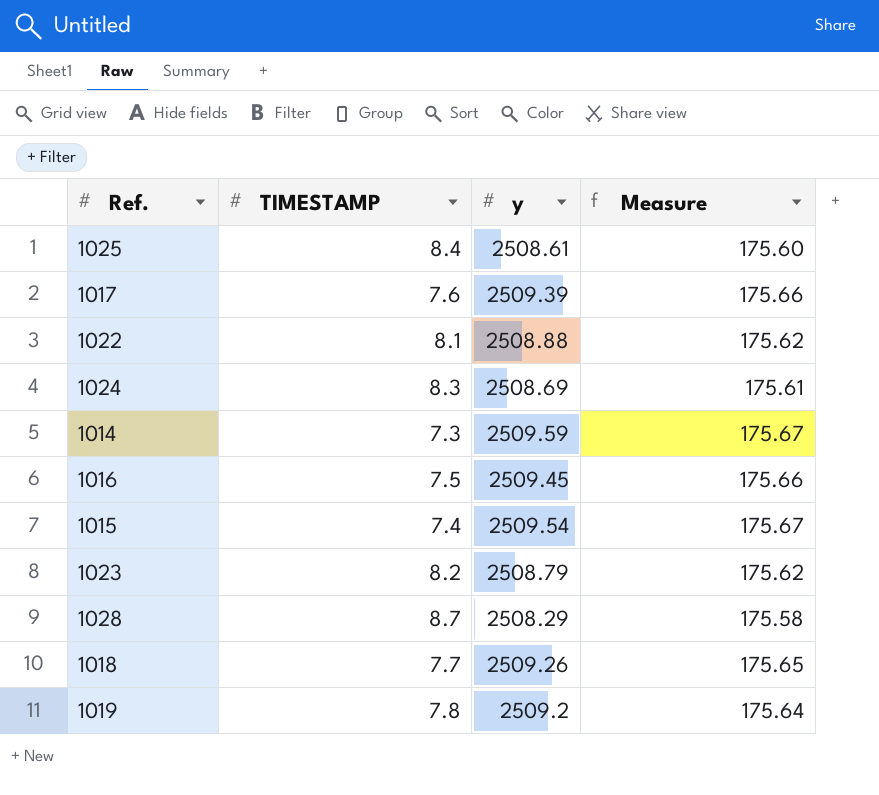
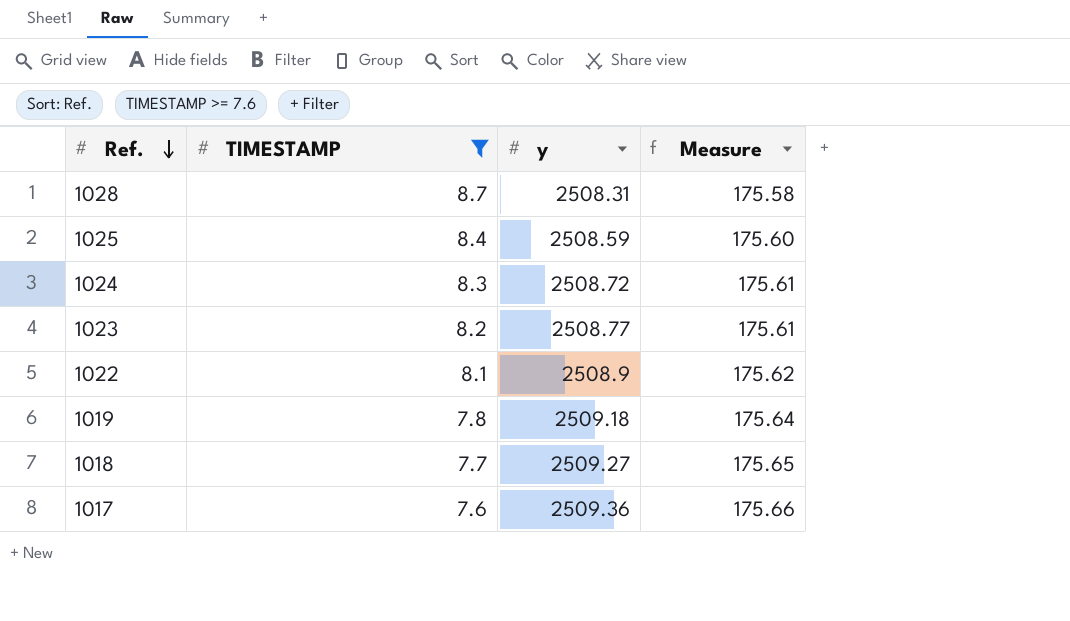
filter: none -> TIMESTAMP >= 7.6
row order: none -> Ref. descending
1028 | y: 2508.29 -> 2508.31
1025 | y: 2508.61 -> 2508.59
1024 | y: 2508.69 -> 2508.72
1023 | y: 2508.79 -> 2508.77
1023 | Measure: 175.62 -> 175.61
1022 | y: 2508.88 -> 2508.9
1019 | y: 2509.2 -> 2509.18
1018 | y: 2509.26 -> 2509.27
1017 | y: 2509.39 -> 2509.36

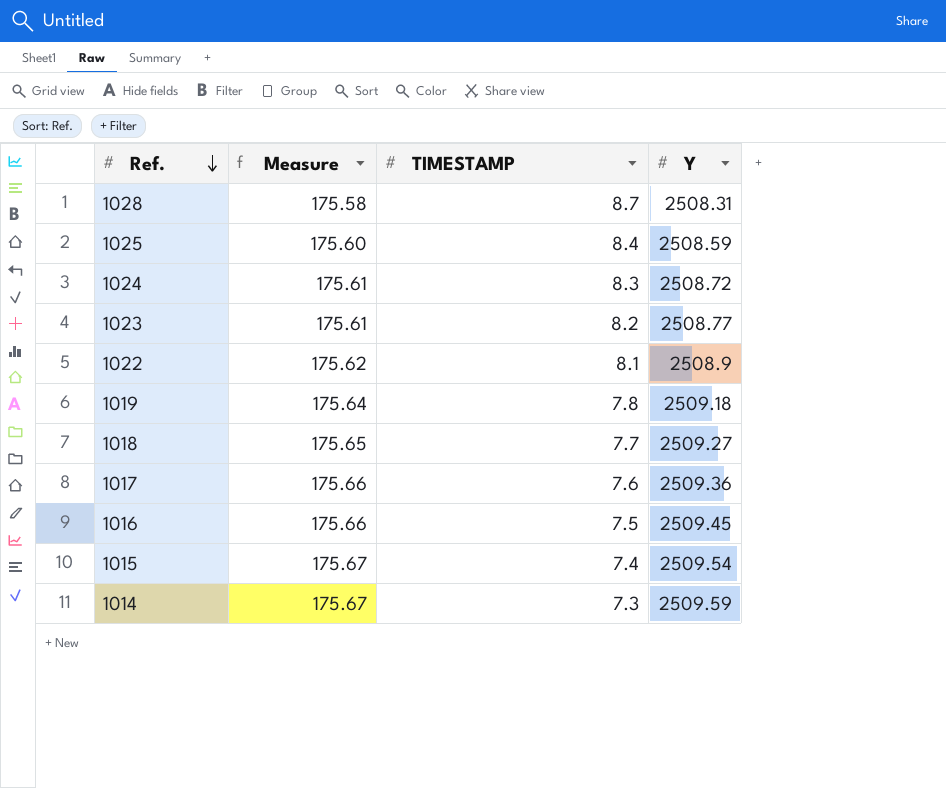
filter: TIMESTAMP >= 7.6 -> none
column Measure | position: 4 -> 2
column name: y -> Y

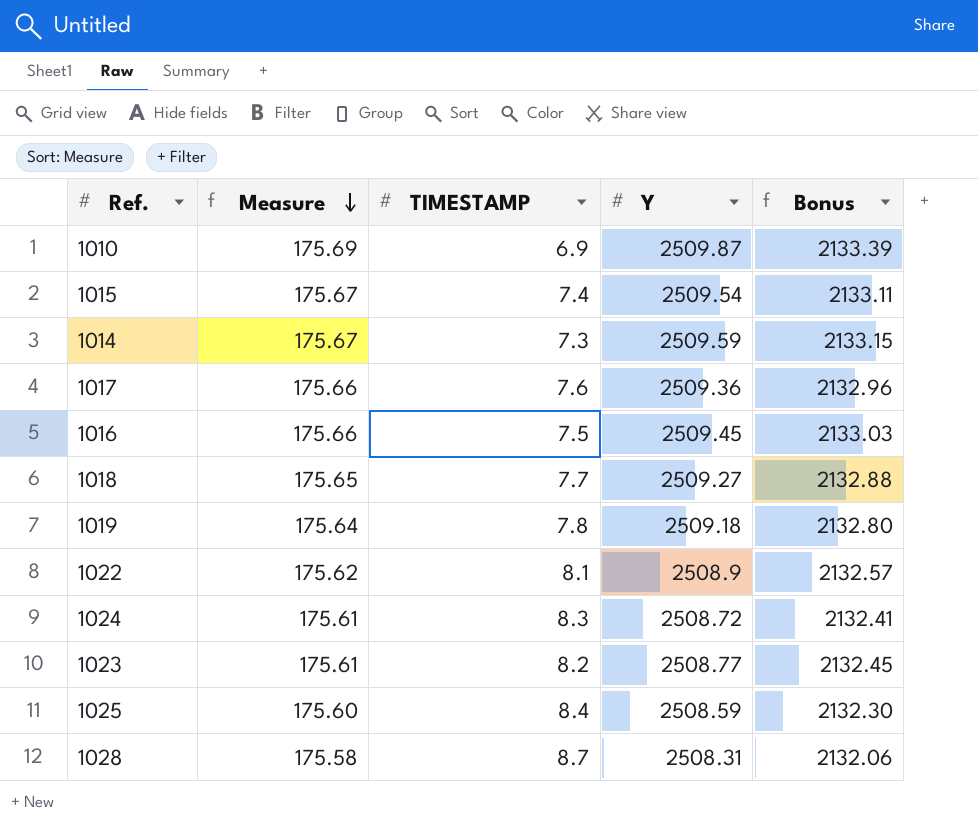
row order: Ref. descending -> Measure descending
column Bonus | formula: none -> [Y] * 0.85
row 1010: none -> 175.69 | 6.9 | 2509.87 | 2133.39

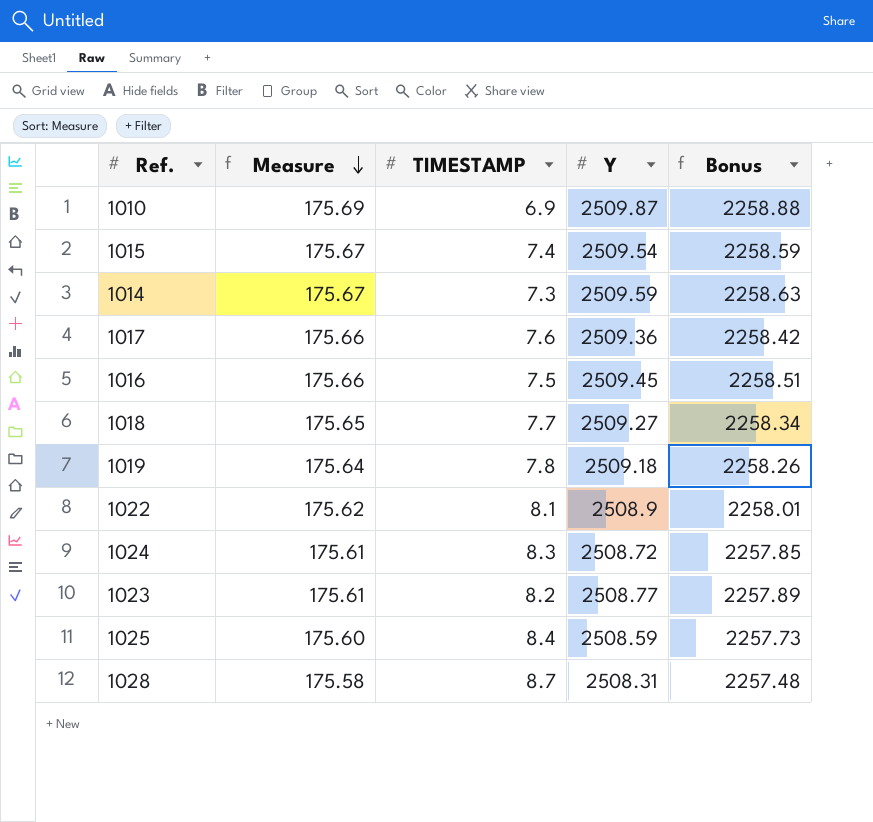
column Bonus | formula: [Y] * 0.85 -> [Y] * 0.9

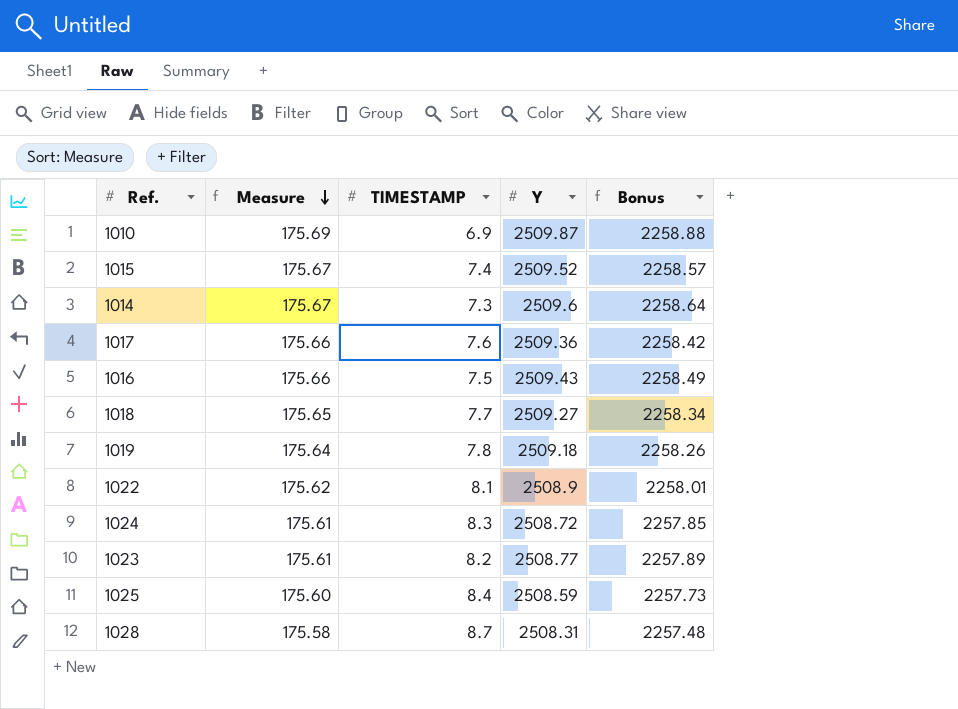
1015 | Y: 2509.54 -> 2509.52
1015 | Bonus: 2258.59 -> 2258.57
1014 | Y: 2509.59 -> 2509.6
1014 | Bonus: 2258.63 -> 2258.64
1016 | Y: 2509.45 -> 2509.43
1016 | Bonus: 2258.51 -> 2258.49

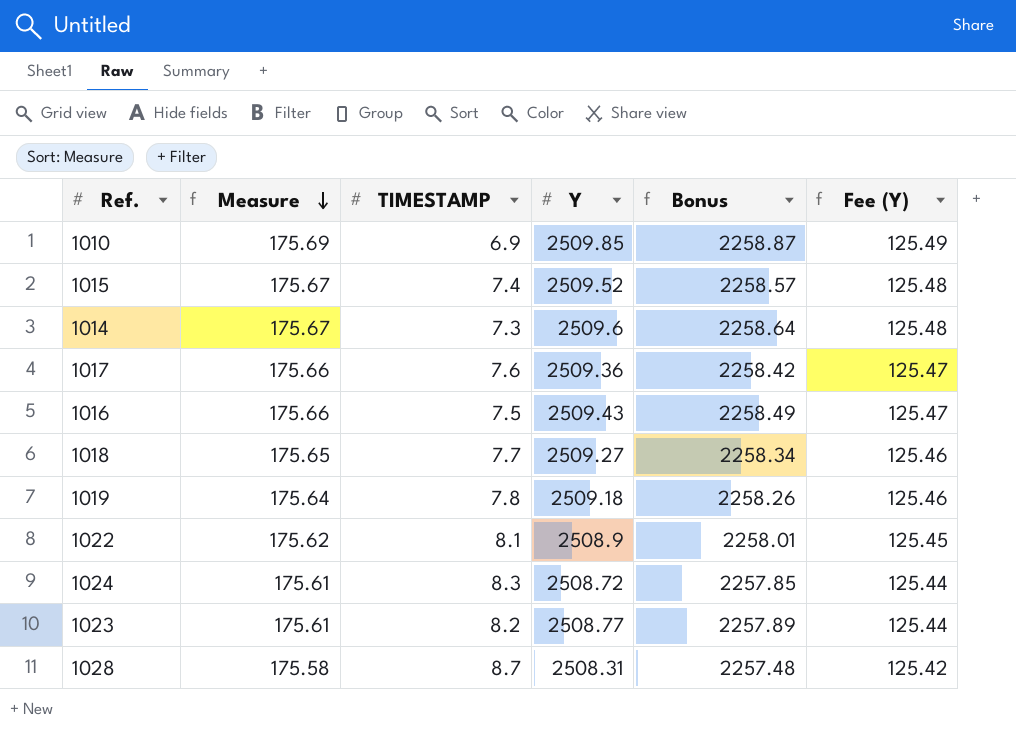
column Fee (Y) | formula: none -> [Y] * 0.05
row 1025: 175.60 | 8.4 | 2508.59 | 2257.73 -> none
1010 | Y: 2509.87 -> 2509.85
1010 | Bonus: 2258.88 -> 2258.87

